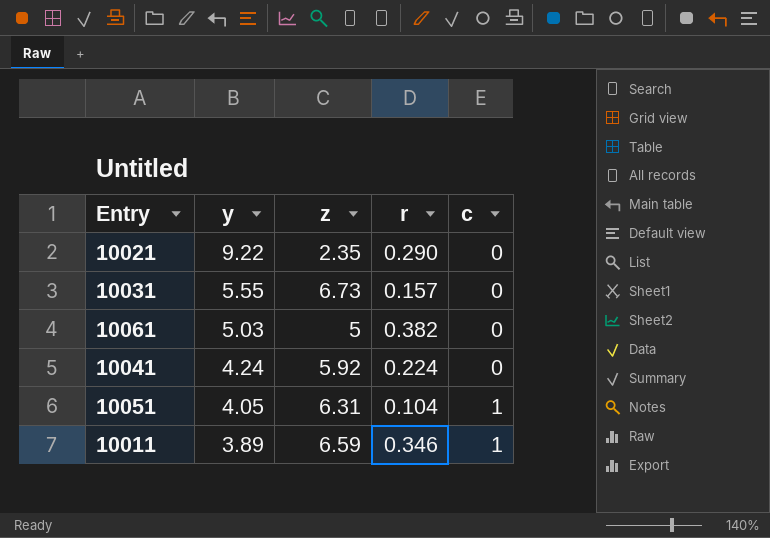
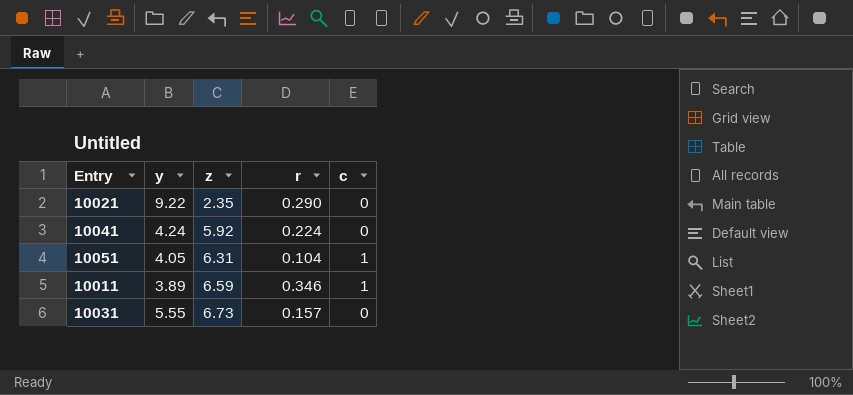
row order: y descending -> z ascending
row 10061: 5.03 | 5 | 0.382 | 0 -> none

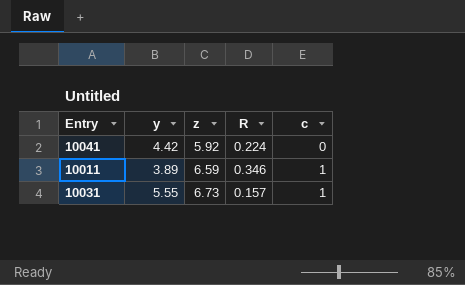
column name: r -> R
row 10021: 9.22 | 2.35 | 0.290 | 0 -> none
row 10051: 4.05 | 6.31 | 0.104 | 1 -> none
10041 | y: 4.24 -> 4.42
10031 | c: 0 -> 1

